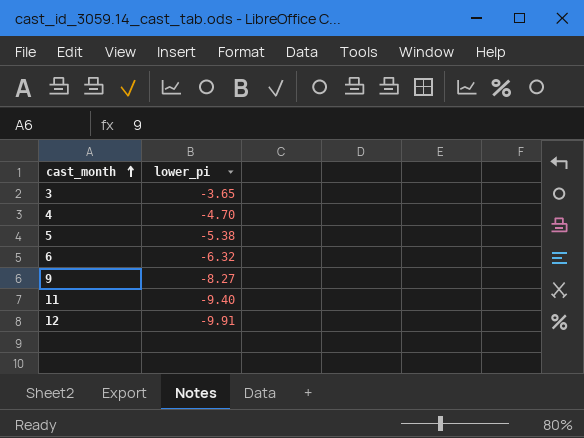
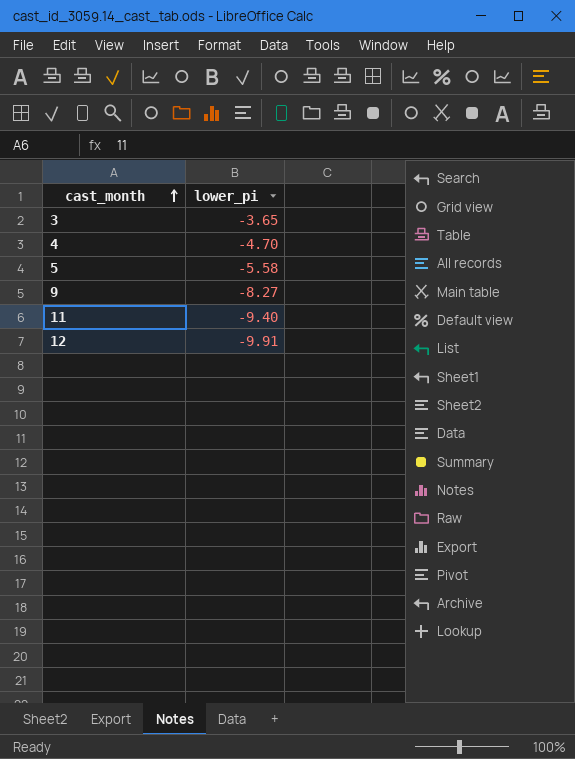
row 6: -6.32 -> none
5 | lower_pi: -5.38 -> -5.58

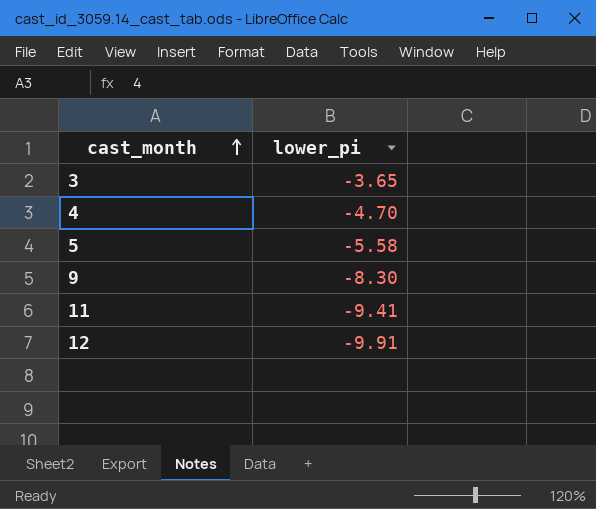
9 | lower_pi: -8.27 -> -8.30
11 | lower_pi: -9.40 -> -9.41

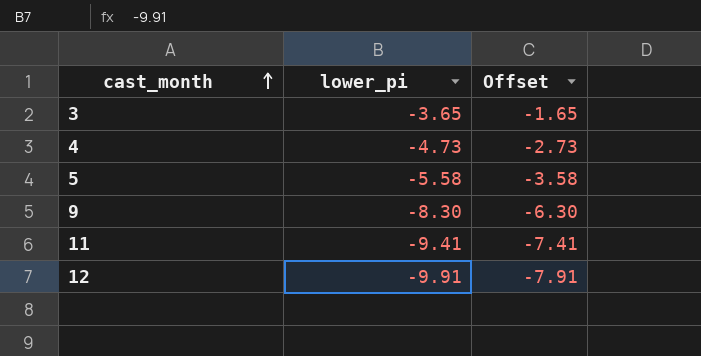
column Offset | formula: none -> [lower_pi] + 2
4 | lower_pi: -4.70 -> -4.73

